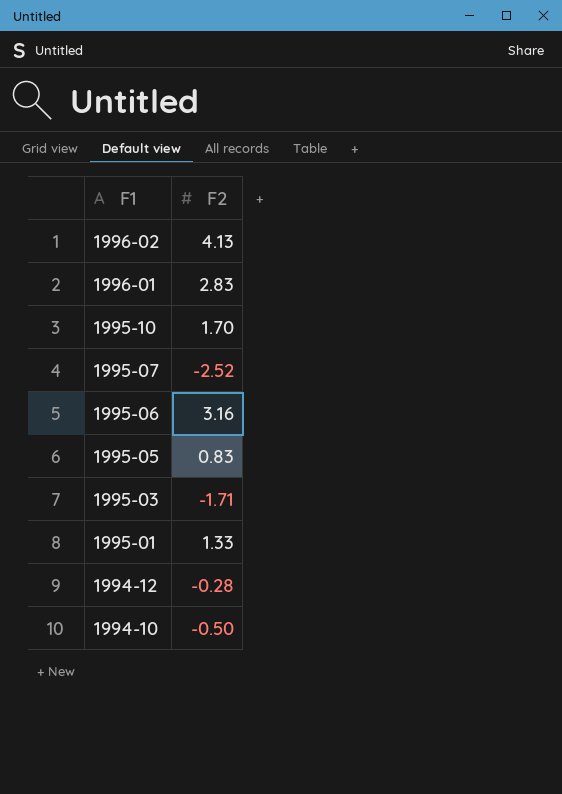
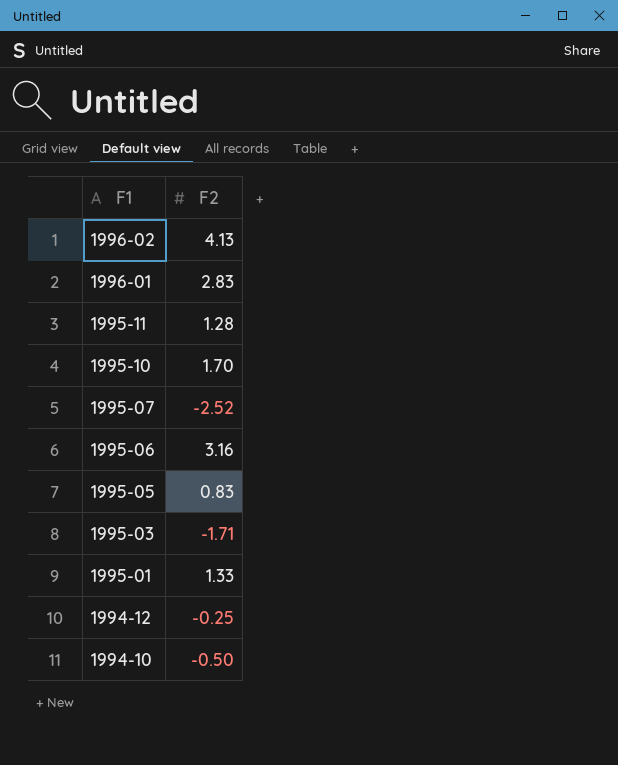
row 1995-11: none -> 1.28
1994-12 | F2: -0.28 -> -0.25

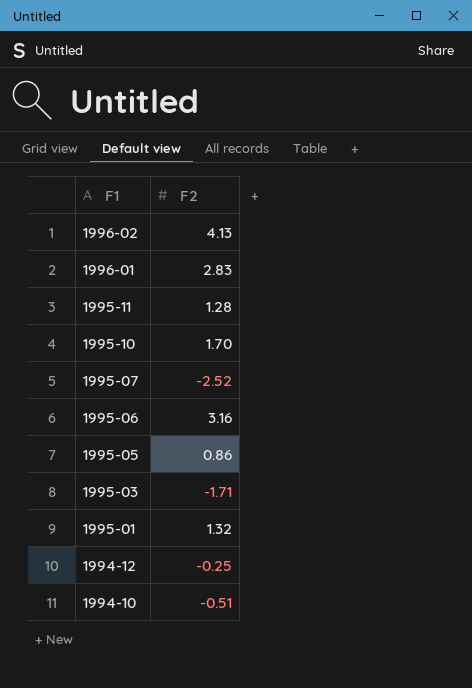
1995-05 | F2: 0.83 -> 0.86
1995-01 | F2: 1.33 -> 1.32
1994-10 | F2: -0.50 -> -0.51

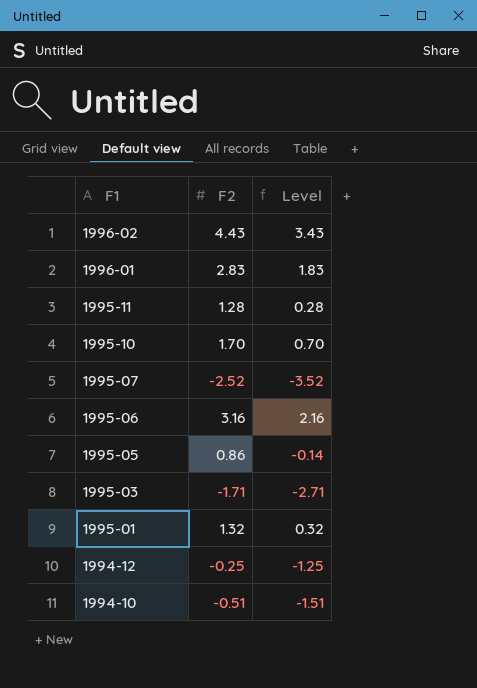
column Level | formula: none -> [F2] - 1
1996-02 | F2: 4.13 -> 4.43

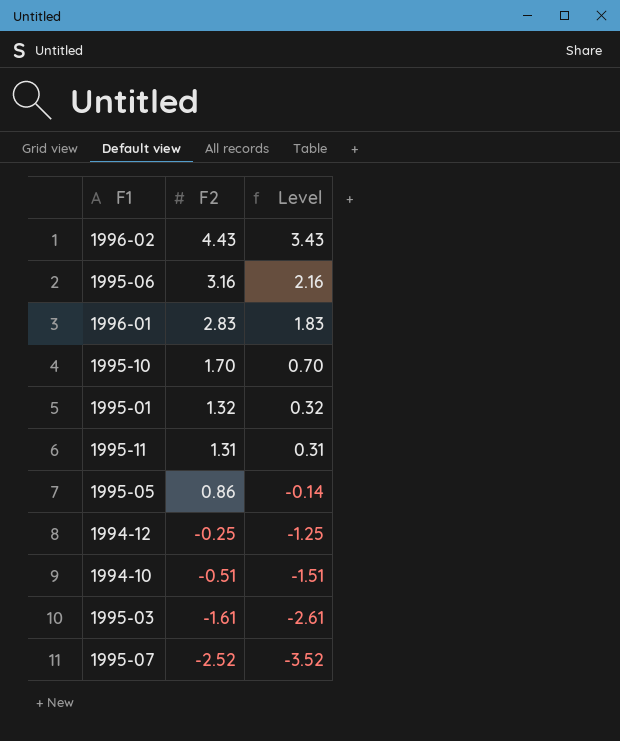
row order: F1 descending -> F2 descending
1995-11 | F2: 1.28 -> 1.31
1995-11 | Level: 0.28 -> 0.31
1995-03 | F2: -1.71 -> -1.61
1995-03 | Level: -2.71 -> -2.61

